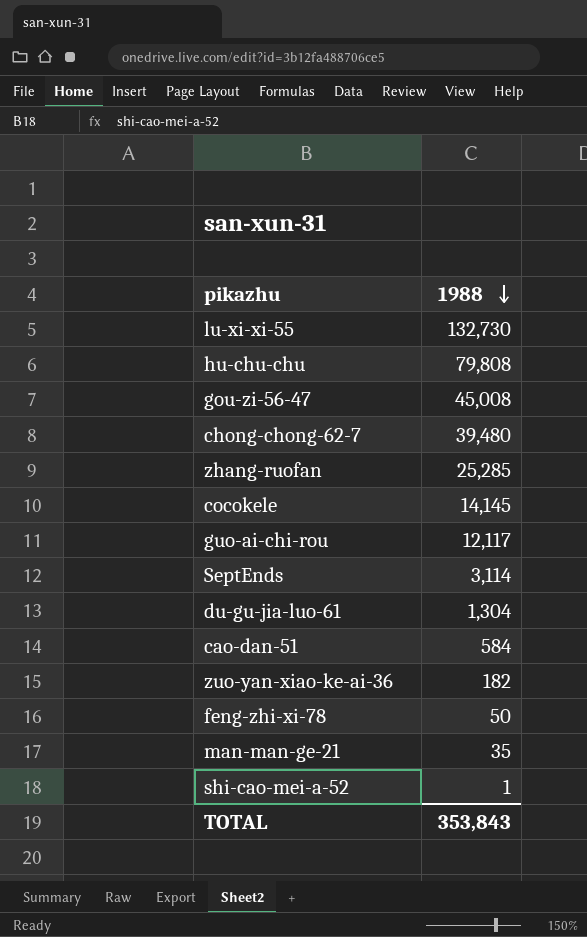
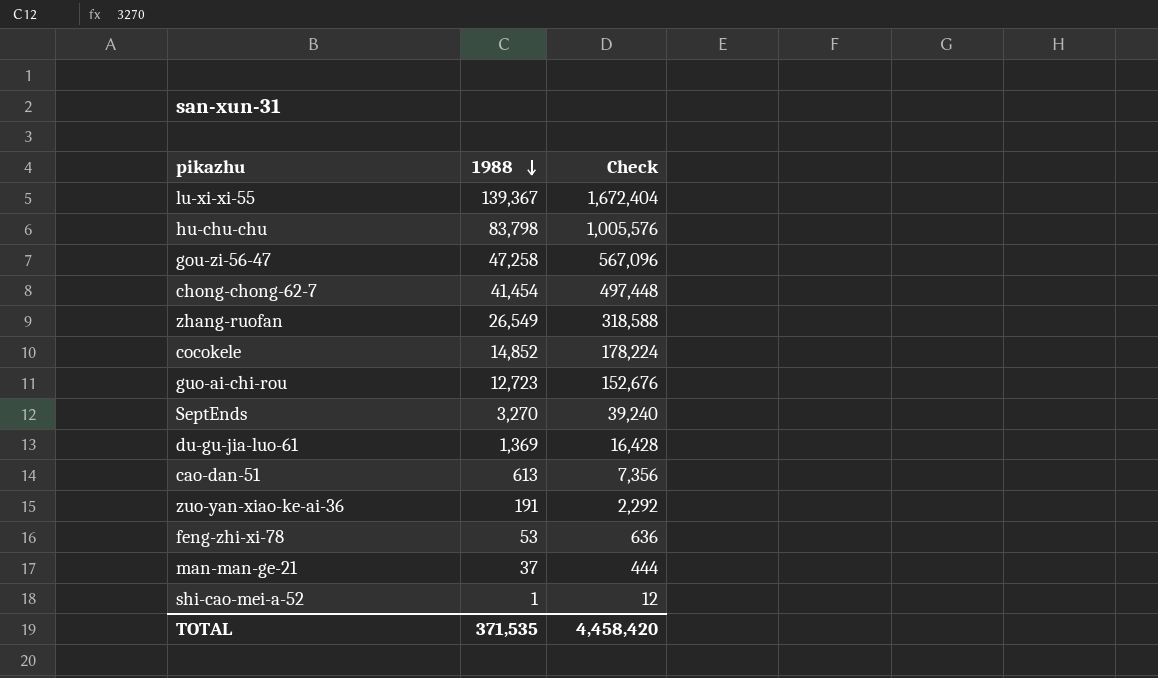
column Check | formula: none -> [1988] * 12
lu-xi-xi-55 | 1988: 132,730 -> 139,367
hu-chu-chu | 1988: 79,808 -> 83,798
gou-zi-56-47 | 1988: 45,008 -> 47,258
chong-chong-62-7 | 1988: 39,480 -> 41,454
zhang-ruofan | 1988: 25,285 -> 26,549
cocokele | 1988: 14,145 -> 14,852
guo-ai-chi-rou | 1988: 12,117 -> 12,723
SeptEnds | 1988: 3,114 -> 3,270
du-gu-jia-luo-61 | 1988: 1,304 -> 1,369
cao-dan-51 | 1988: 584 -> 613
zuo-yan-xiao-ke-ai-36 | 1988: 182 -> 191
feng-zhi-xi-78 | 1988: 50 -> 53
man-man-ge-21 | 1988: 35 -> 37
TOTAL | 1988: 353,843 -> 371,535

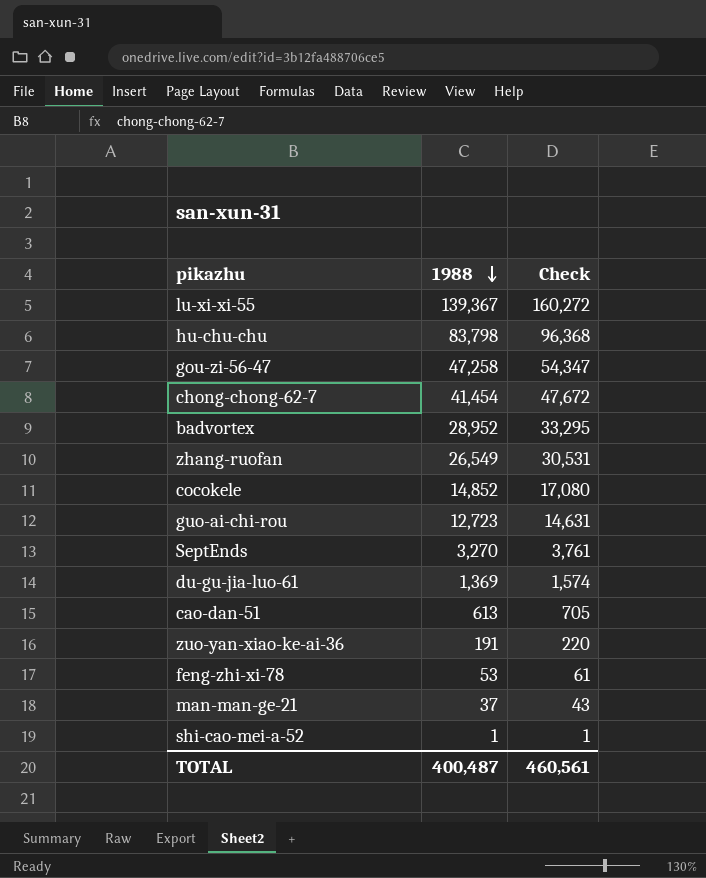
column Check | formula: [1988] * 12 -> [1988] * 1.15
row badvortex: none -> 28,952 | 33,295
TOTAL | 1988: 371,535 -> 400,487
TOTAL | Check: 4,458,420 -> 460,561

